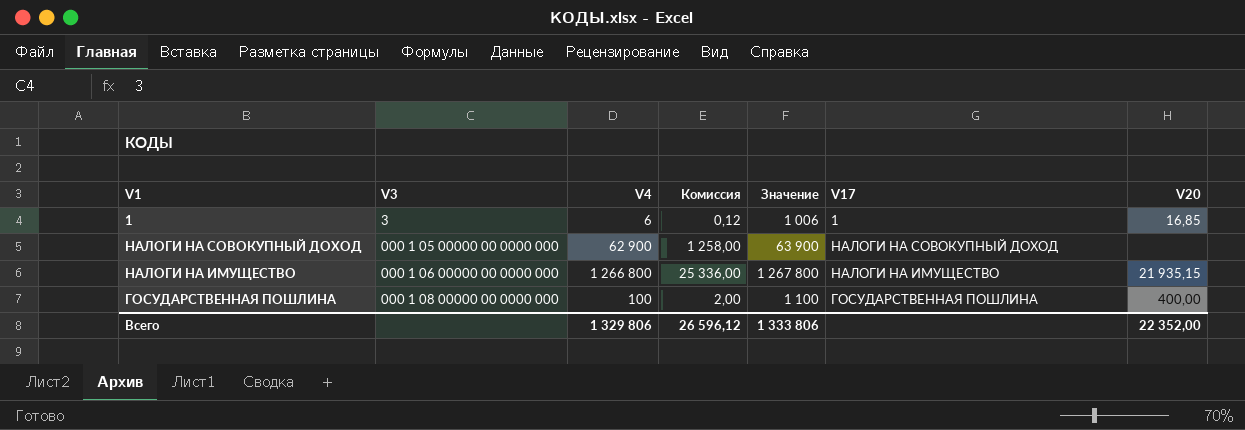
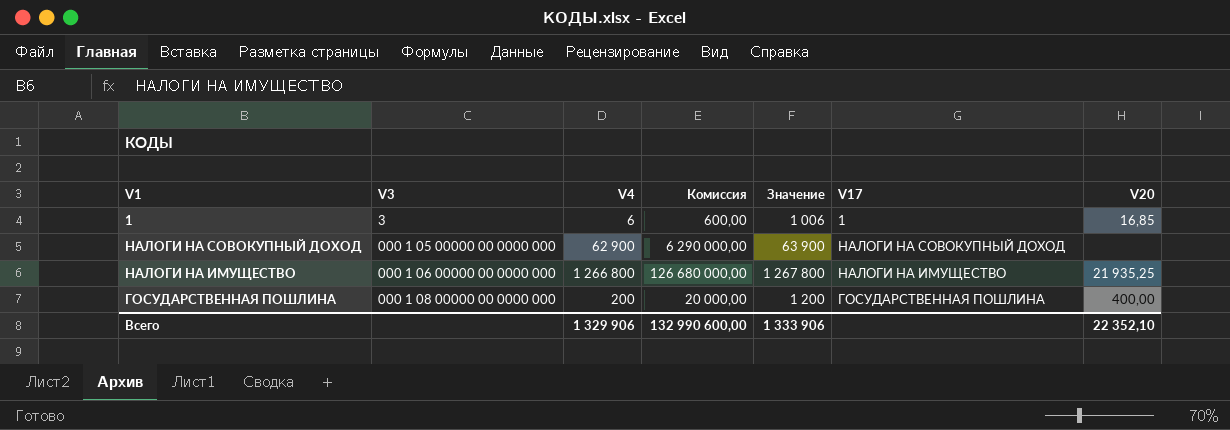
column Комиссия | formula: [V4] * 0,02 -> [V4] * 100
НАЛОГИ НА ИМУЩЕСТВО | V20: 21 935,15 -> 21 935,25
ГОСУДАРСТВЕННАЯ ПОШЛИНА | V4: 100 -> 200
ГОСУДАРСТВЕННАЯ ПОШЛИНА | Значение: 1 100 -> 1 200
Всего | V4: 1 329 806 -> 1 329 906
Всего | Комиссия: 26 596,12 -> 132 990 600,00
Всего | Значение: 1 333 806 -> 1 333 906
Всего | V20: 22 352,00 -> 22 352,10

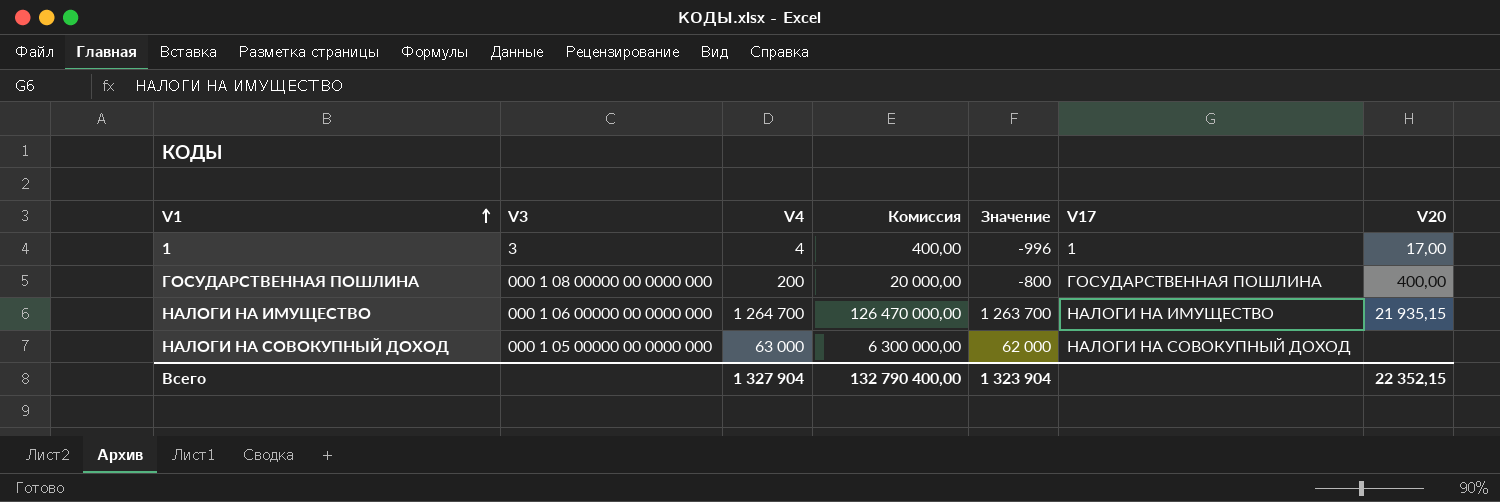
row order: none -> V1 ascending
column Значение | formula: [V4] + 1000 -> [V4] - 1000
1 | V4: 6 -> 4
1 | Комиссия: 600,00 -> 400,00
1 | V20: 16,85 -> 17,00
НАЛОГИ НА ИМУЩЕСТВО | V4: 1 266 800 -> 1 264 700
НАЛОГИ НА ИМУЩЕСТВО | Комиссия: 126 680 000,00 -> 126 470 000,00
НАЛОГИ НА ИМУЩЕСТВО | V20: 21 935,25 -> 21 935,15
НАЛОГИ НА СОВОКУПНЫЙ ДОХОД | V4: 62 900 -> 63 000
НАЛОГИ НА СОВОКУПНЫЙ ДОХОД | Комиссия: 6 290 000,00 -> 6 300 000,00
Всего | V4: 1 329 906 -> 1 327 904
Всего | Комиссия: 132 990 600,00 -> 132 790 400,00
Всего | Значение: 1 333 906 -> 1 323 904
Всего | V20: 22 352,10 -> 22 352,15

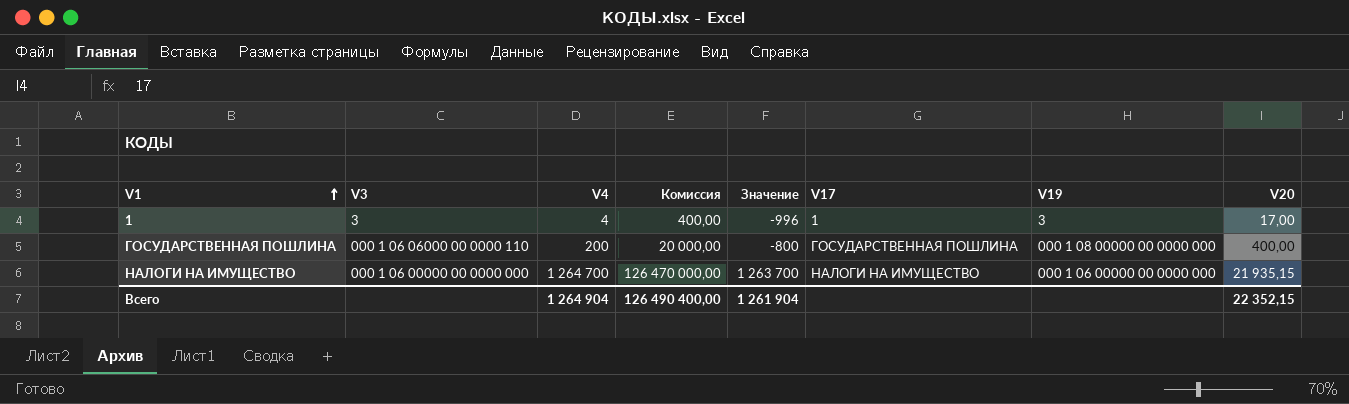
column V19 | position: none -> 7
row НАЛОГИ НА СОВОКУПНЫЙ ДОХОД: 000 1 05 00000 00 0000 000 | 63 000 | 6 300 000,00 | 62 000 | НАЛОГИ НА СОВОКУПНЫЙ ДОХОД | none -> none
ГОСУДАРСТВЕННАЯ ПОШЛИНА | V3: 000 1 08 00000 00 0000 000 -> 000 1 06 06000 00 0000 110
Всего | V4: 1 327 904 -> 1 264 904
Всего | Комиссия: 132 790 400,00 -> 126 490 400,00
Всего | Значение: 1 323 904 -> 1 261 904

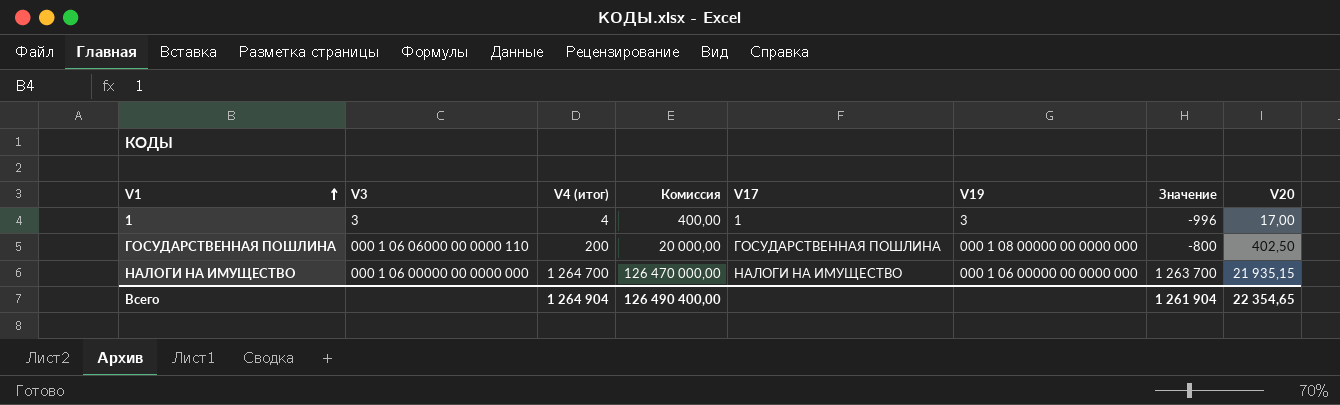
column name: V4 -> V4 (итог)
column Значение | position: 5 -> 7
ГОСУДАРСТВЕННАЯ ПОШЛИНА | V20: 400,00 -> 402,50
Всего | V20: 22 352,15 -> 22 354,65

